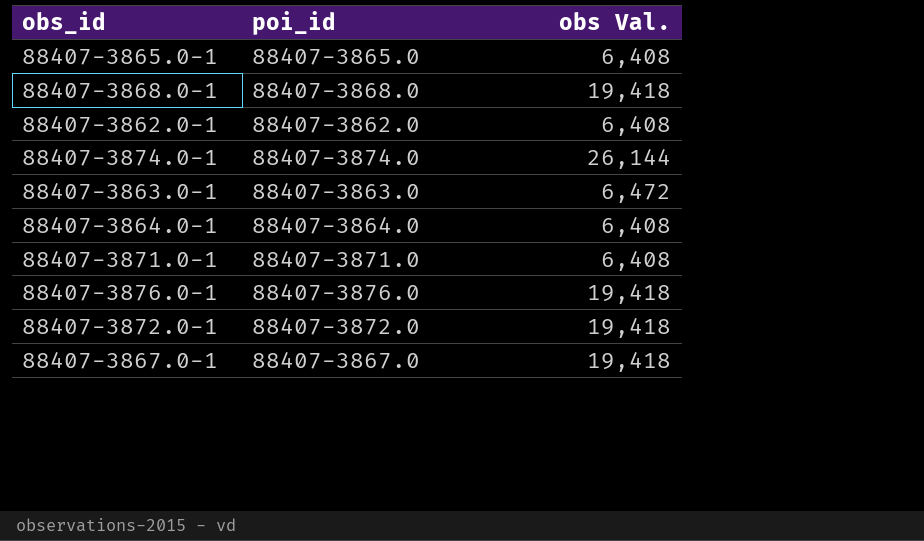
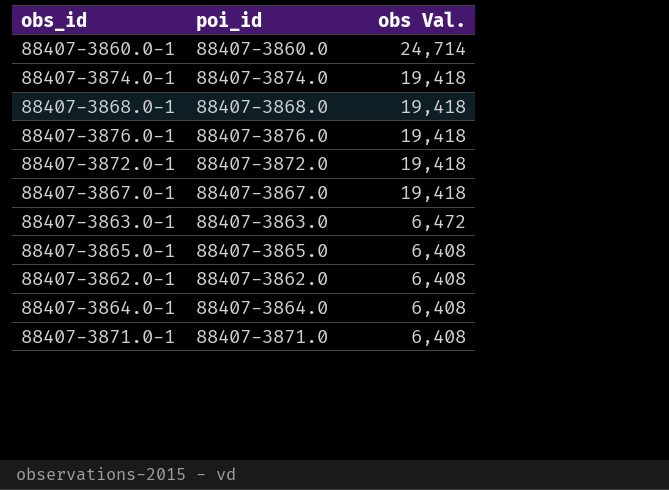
row order: none -> obs Val. descending
row 88407-3860.0-1: none -> 88407-3860.0 | 24,714
88407-3874.0-1 | obs Val.: 26,144 -> 19,418

